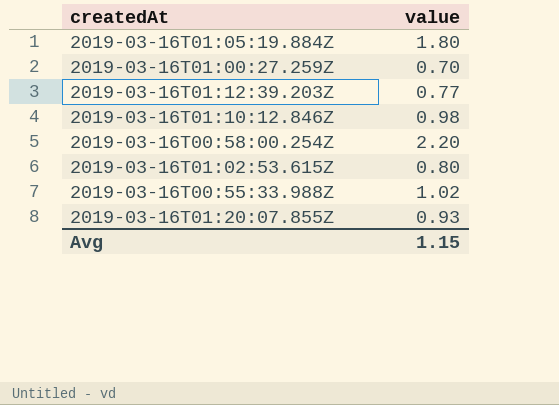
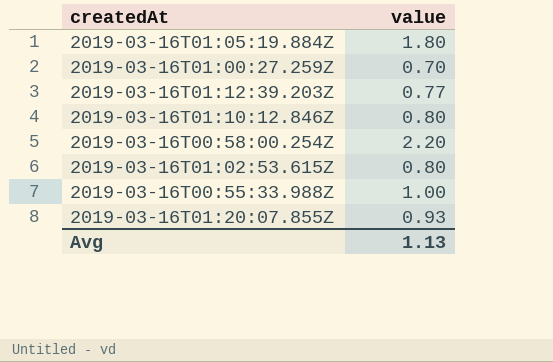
2019-03-16T01:10:12.846Z | value: 0.98 -> 0.80
2019-03-16T00:55:33.988Z | value: 1.02 -> 1.00
Avg | value: 1.15 -> 1.13

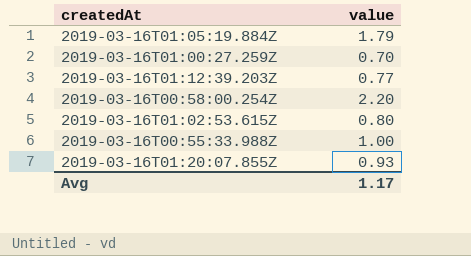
row 2019-03-16T01:10:12.846Z: 0.80 -> none
2019-03-16T01:05:19.884Z | value: 1.80 -> 1.79
Avg | value: 1.13 -> 1.17

